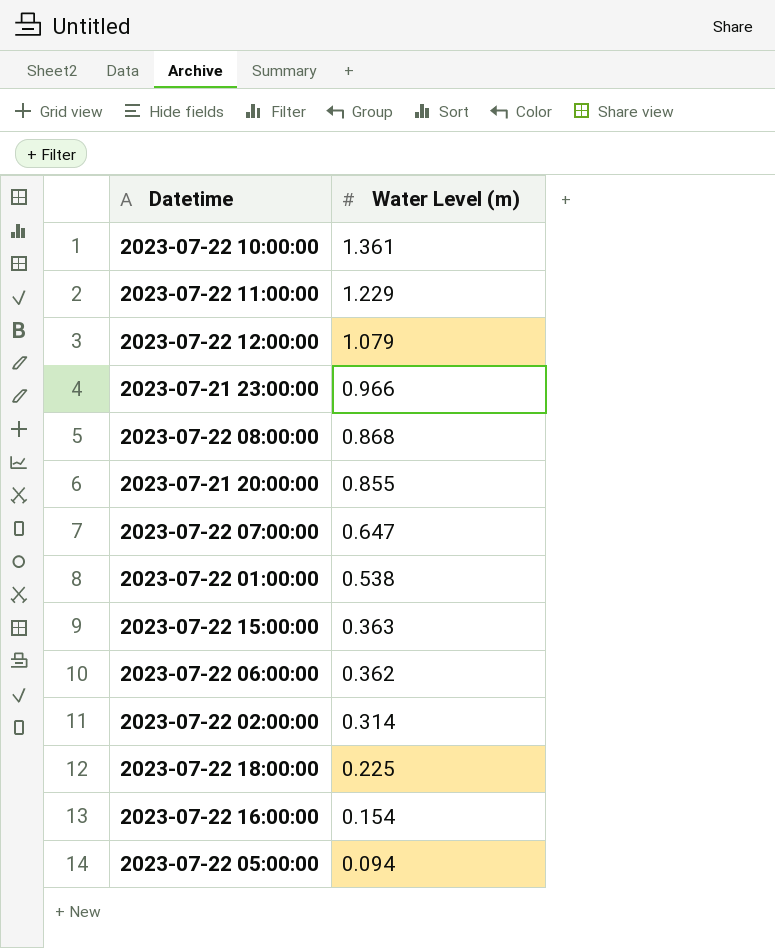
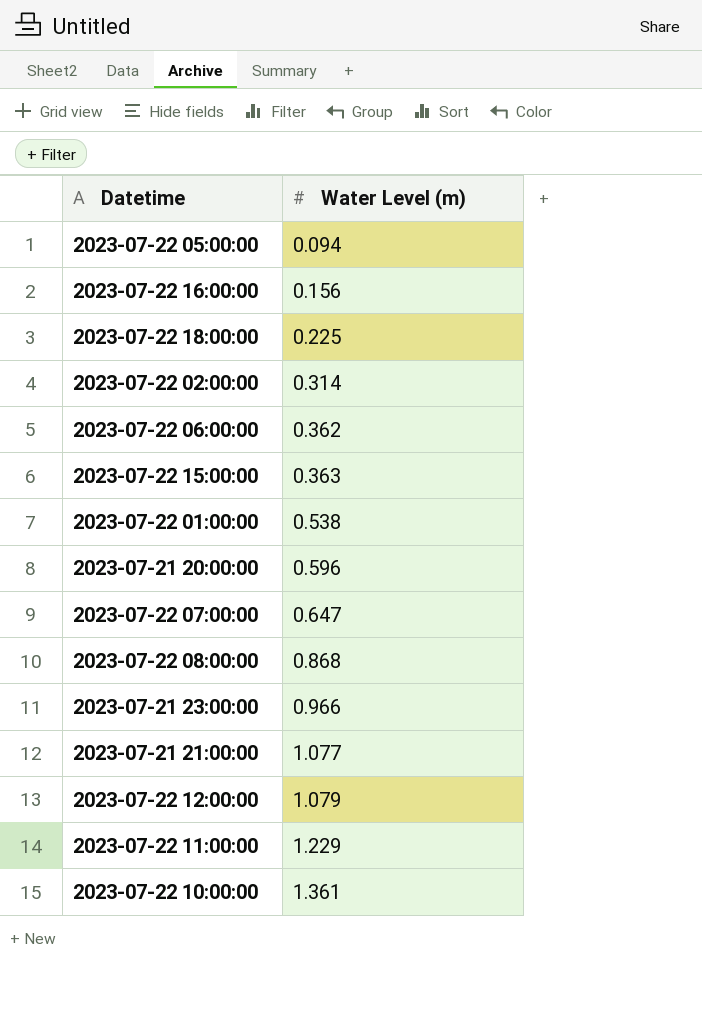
row order: Water Level (m) descending -> Water Level (m) ascending
2023-07-22 16:00:00 | Water Level (m): 0.154 -> 0.156
2023-07-21 20:00:00 | Water Level (m): 0.855 -> 0.596
row 2023-07-21 21:00:00: none -> 1.077

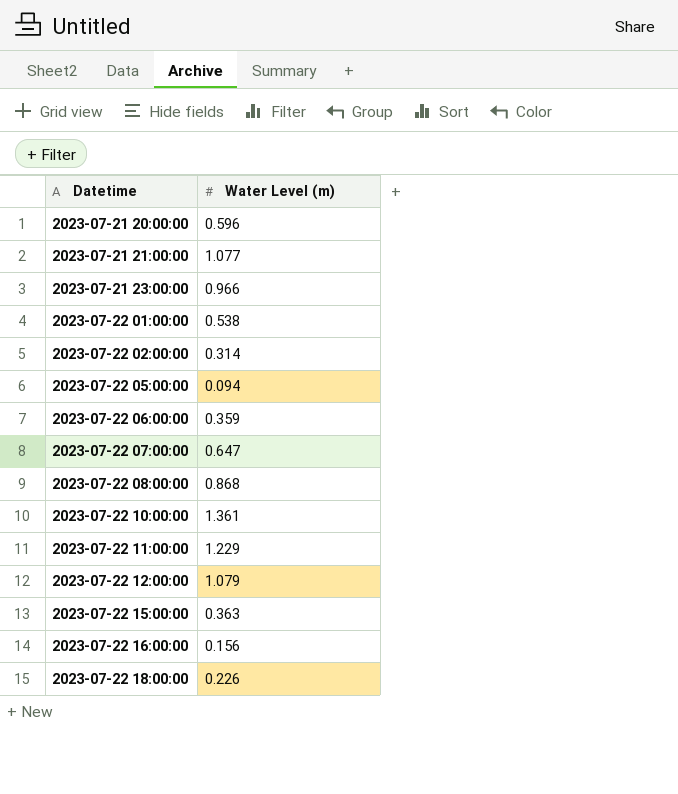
row order: Water Level (m) ascending -> Datetime ascending
2023-07-22 06:00:00 | Water Level (m): 0.362 -> 0.359
2023-07-22 18:00:00 | Water Level (m): 0.225 -> 0.226

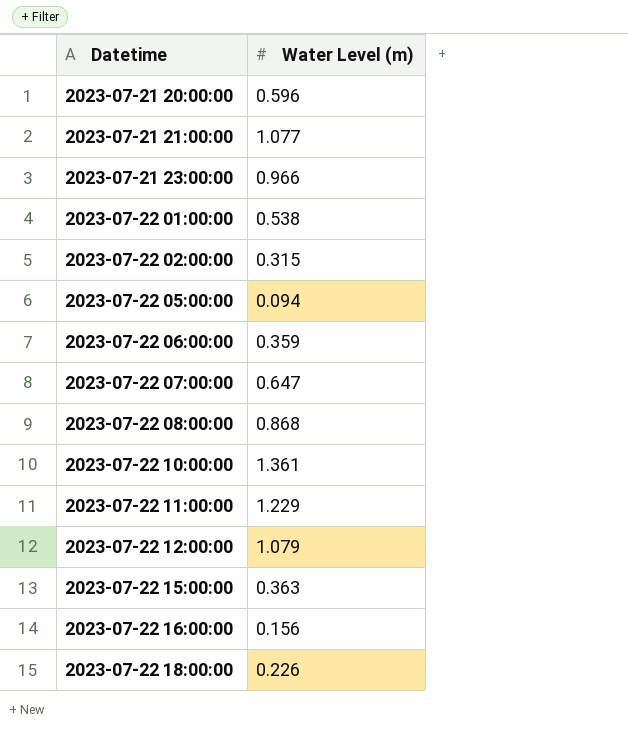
2023-07-22 02:00:00 | Water Level (m): 0.314 -> 0.315

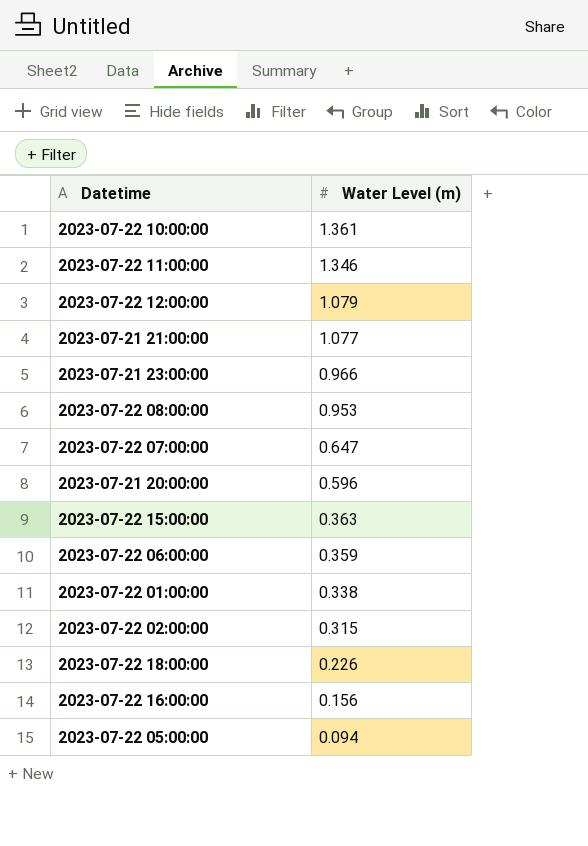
row order: Datetime ascending -> Water Level (m) descending
2023-07-22 11:00:00 | Water Level (m): 1.229 -> 1.346
2023-07-22 08:00:00 | Water Level (m): 0.868 -> 0.953
2023-07-22 01:00:00 | Water Level (m): 0.538 -> 0.338

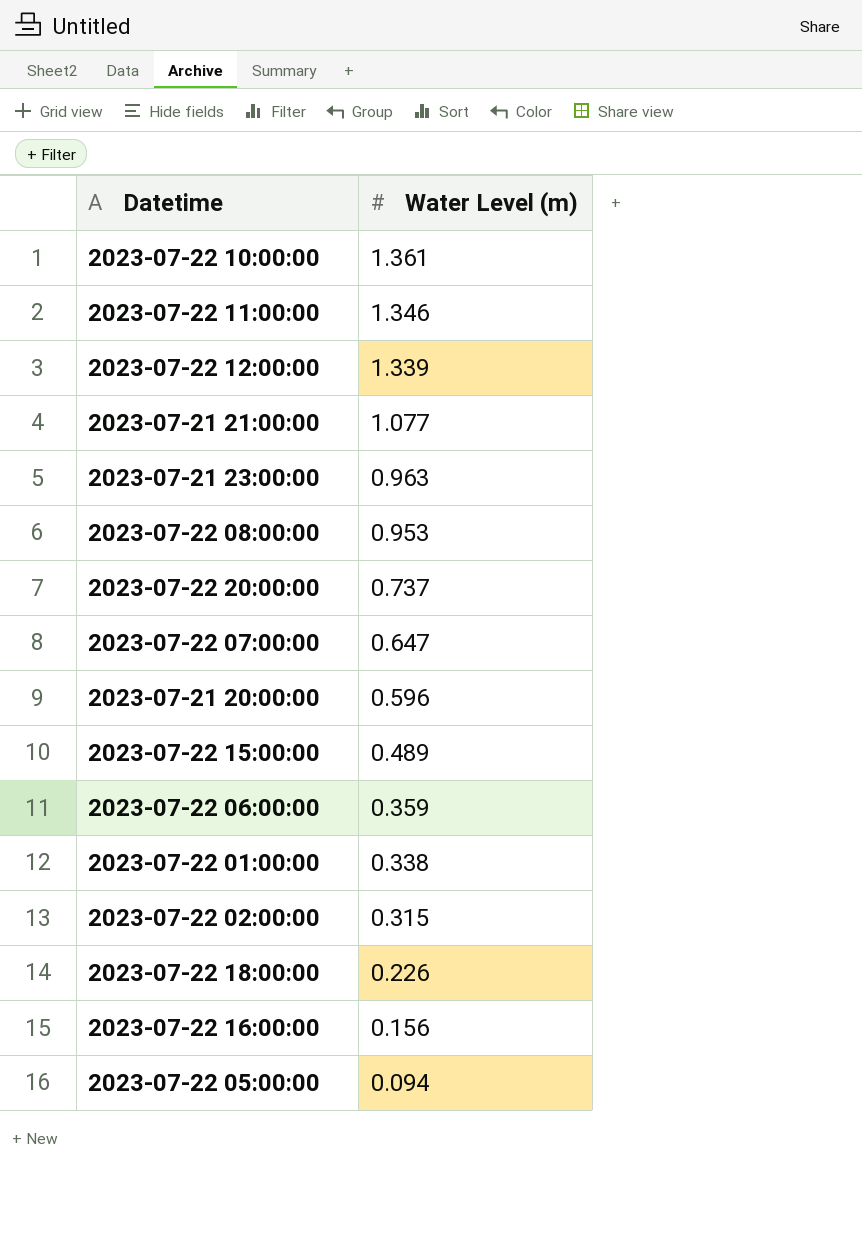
2023-07-22 12:00:00 | Water Level (m): 1.079 -> 1.339
2023-07-21 23:00:00 | Water Level (m): 0.966 -> 0.963
row 2023-07-22 20:00:00: none -> 0.737
2023-07-22 15:00:00 | Water Level (m): 0.363 -> 0.489

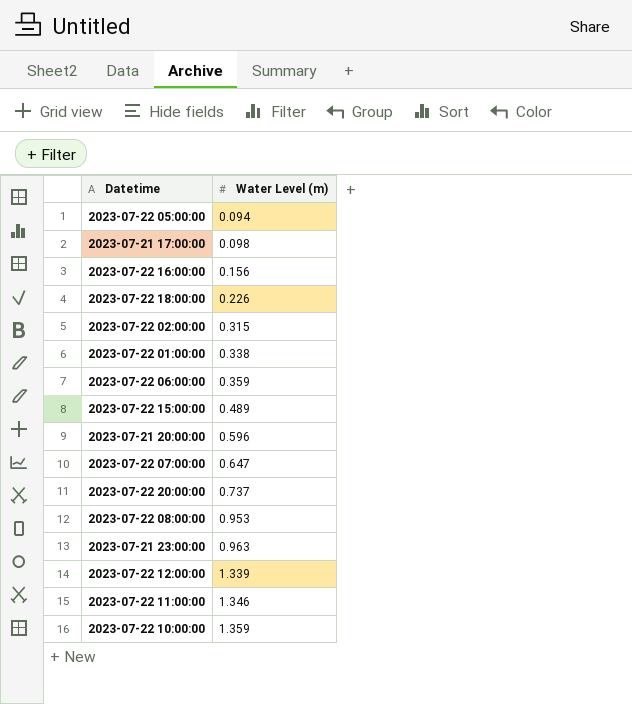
row order: Water Level (m) descending -> Water Level (m) ascending
row 2023-07-21 21:00:00: 1.077 -> none
row 2023-07-21 17:00:00: none -> 0.098
2023-07-22 10:00:00 | Water Level (m): 1.361 -> 1.359

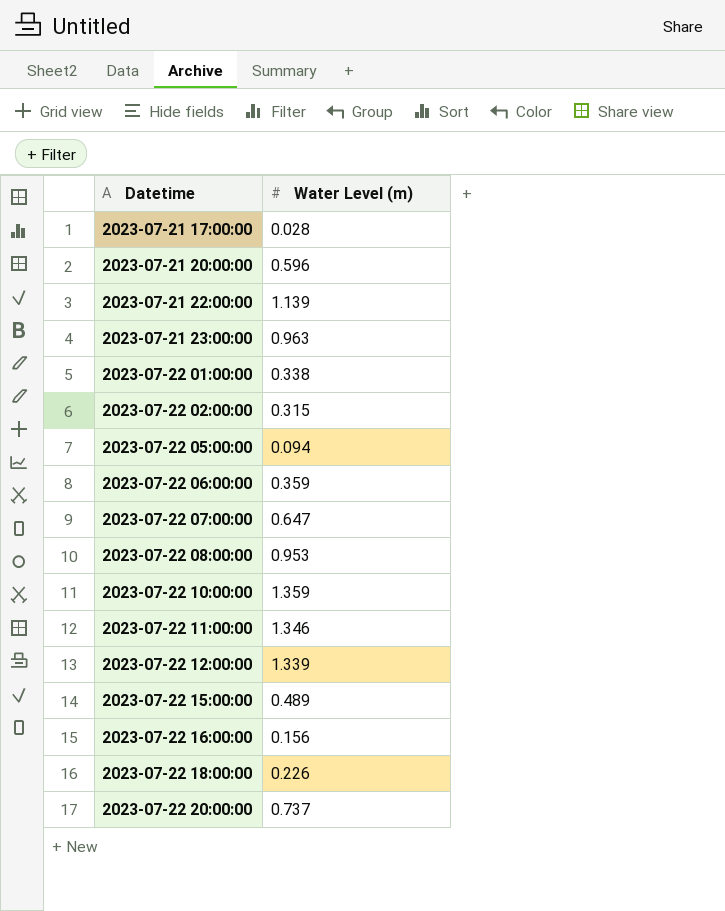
row order: Water Level (m) ascending -> Datetime ascending
2023-07-21 17:00:00 | Water Level (m): 0.098 -> 0.028
row 2023-07-21 22:00:00: none -> 1.139

